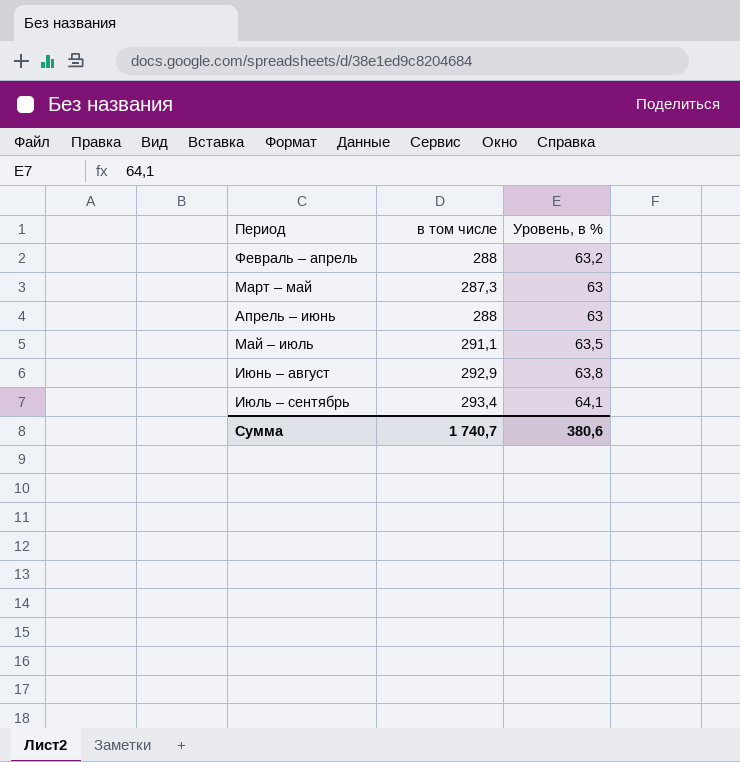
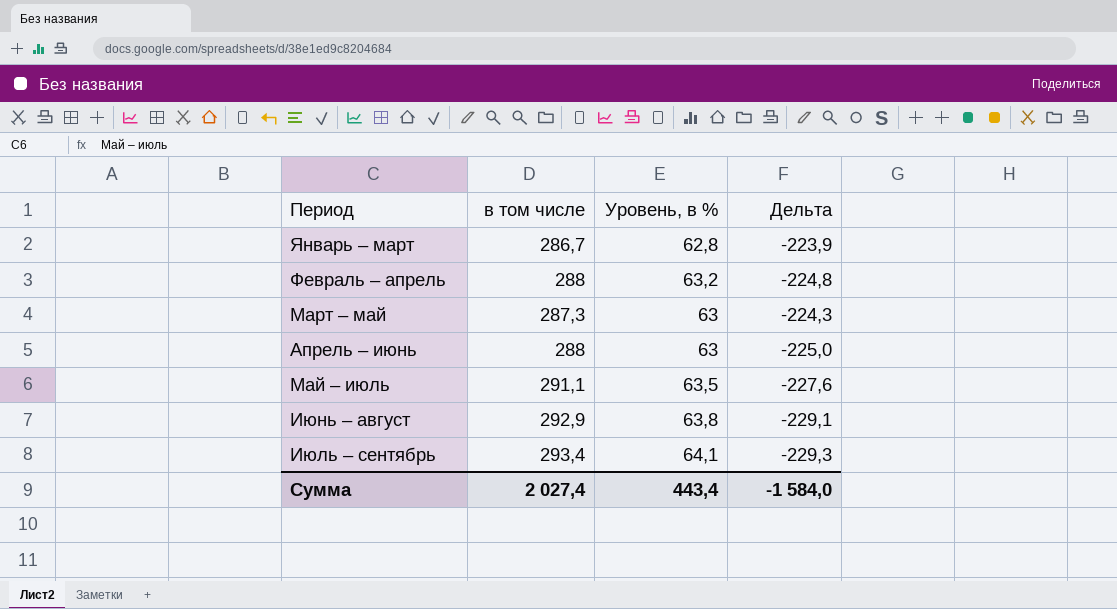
column Дельта | formula: none -> [Уровень, в %] - [в том числе]
row Январь – март: none -> 286,7 | 62,8 | -223,9
Сумма | в том числе: 1 740,7 -> 2 027,4
Сумма | Уровень, в %: 380,6 -> 443,4

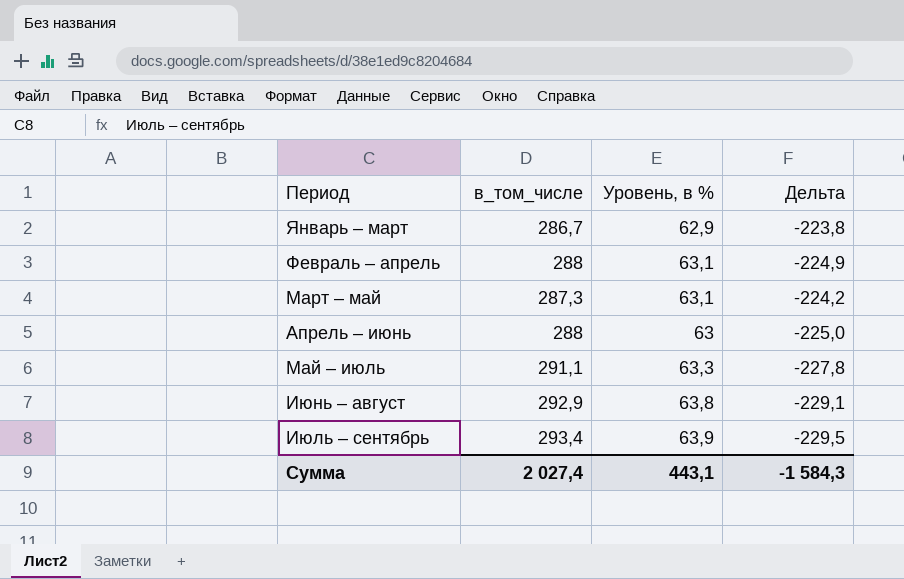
column name: в том числе -> в_том_числе
Январь – март | Уровень, в %: 62,8 -> 62,9
Январь – март | Дельта: -223,9 -> -223,8
Февраль – апрель | Уровень, в %: 63,2 -> 63,1
Февраль – апрель | Дельта: -224,8 -> -224,9
Март – май | Уровень, в %: 63 -> 63,1
Март – май | Дельта: -224,3 -> -224,2
Май – июль | Уровень, в %: 63,5 -> 63,3
Май – июль | Дельта: -227,6 -> -227,8
Июль – сентябрь | Уровень, в %: 64,1 -> 63,9
Июль – сентябрь | Дельта: -229,3 -> -229,5
Сумма | Уровень, в %: 443,4 -> 443,1
Сумма | Дельта: -1 584,0 -> -1 584,3

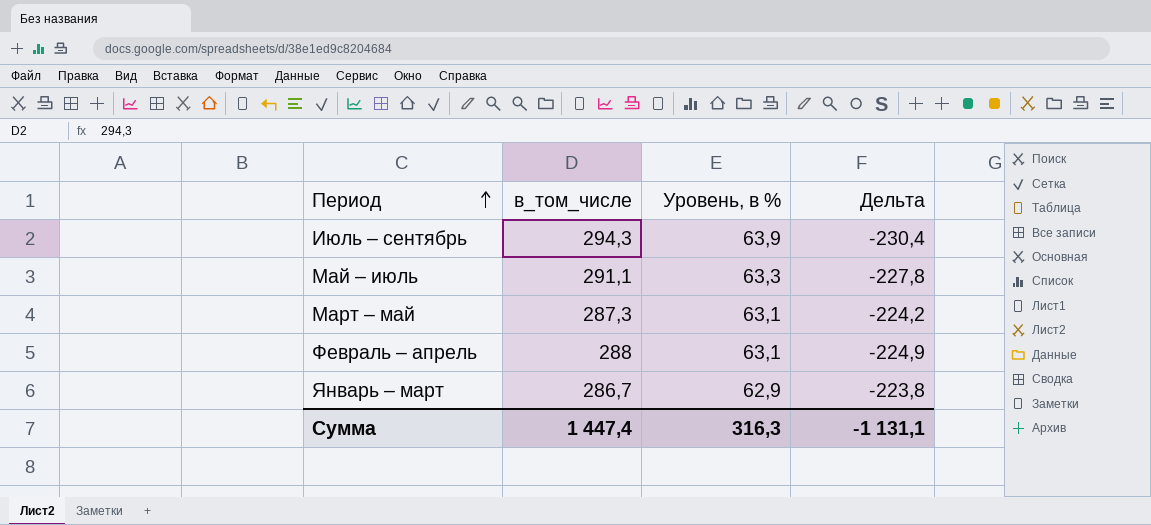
row order: none -> Период ascending
row Апрель – июнь: 288 | 63 | -225,0 -> none
row Июнь – август: 292,9 | 63,8 | -229,1 -> none
Июль – сентябрь | в_том_числе: 293,4 -> 294,3
Июль – сентябрь | Дельта: -229,5 -> -230,4
Сумма | в_том_числе: 2 027,4 -> 1 447,4
Сумма | Уровень, в %: 443,1 -> 316,3
Сумма | Дельта: -1 584,3 -> -1 131,1

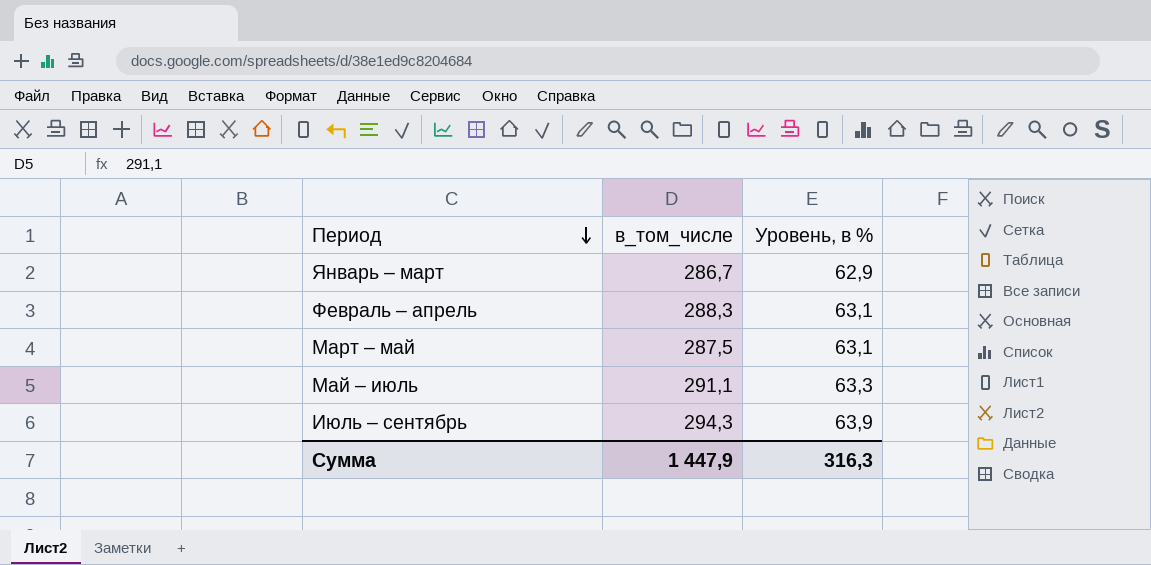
row order: Период ascending -> Период descending
column Дельта | formula: [Уровень, в %] - [в_том_числе] -> none
Февраль – апрель | в_том_числе: 288 -> 288,3
Март – май | в_том_числе: 287,3 -> 287,5
Сумма | в_том_числе: 1 447,4 -> 1 447,9

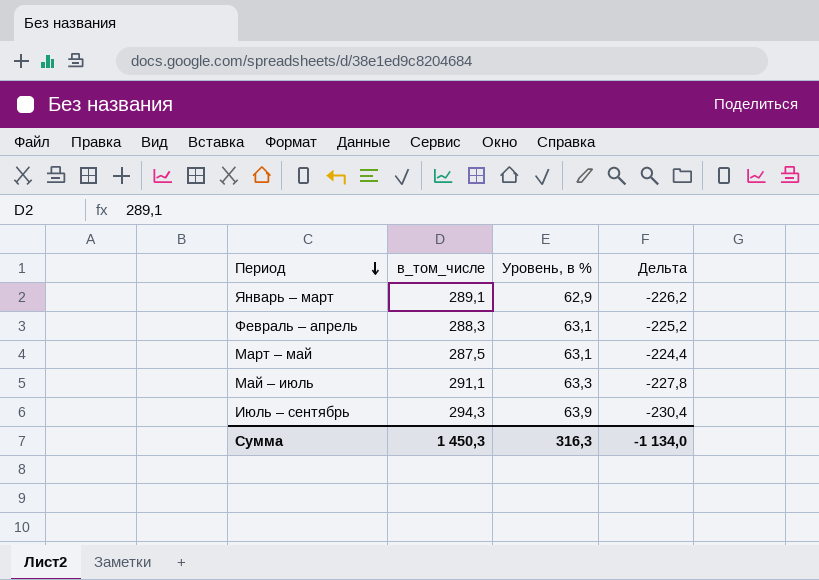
column Дельта | formula: none -> [Уровень, в %] - [в_том_числе]
Январь – март | в_том_числе: 286,7 -> 289,1
Сумма | в_том_числе: 1 447,9 -> 1 450,3

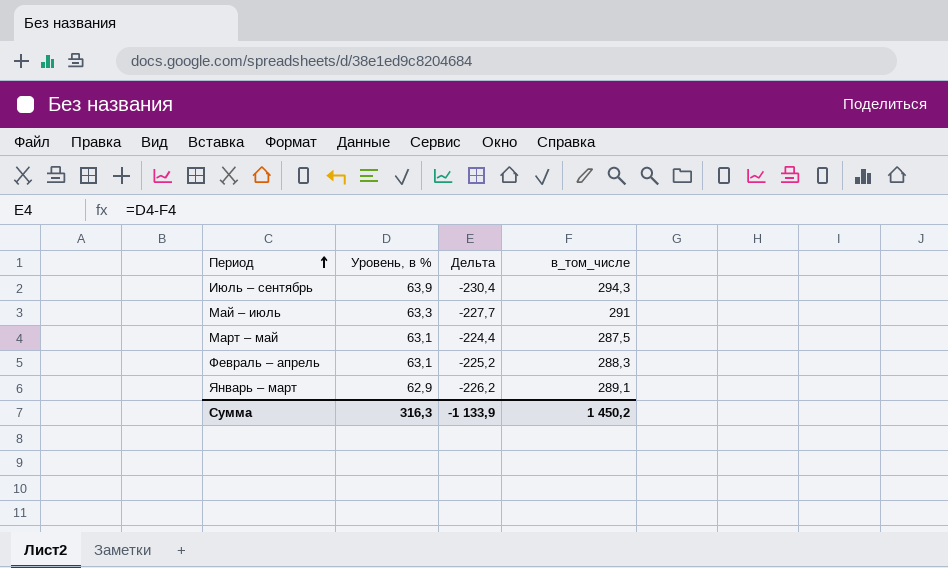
row order: Период descending -> Период ascending
column в_том_числе | position: 2 -> 4
Май – июль | Дельта: -227,8 -> -227,7
Май – июль | в_том_числе: 291,1 -> 291
Сумма | Дельта: -1 134,0 -> -1 133,9
Сумма | в_том_числе: 1 450,3 -> 1 450,2

